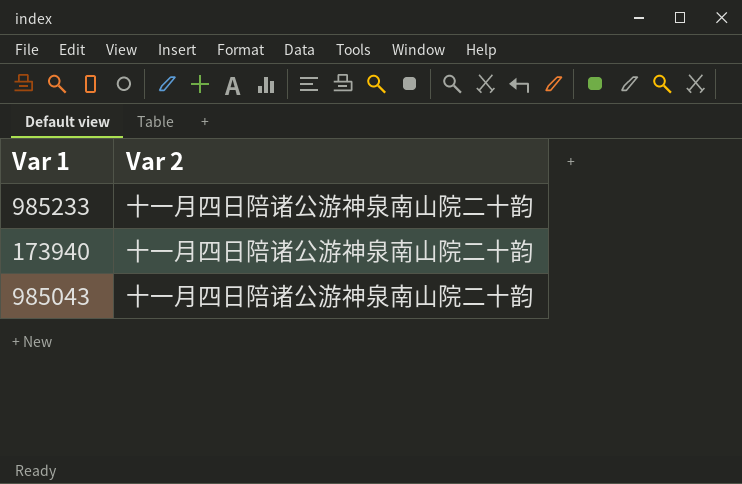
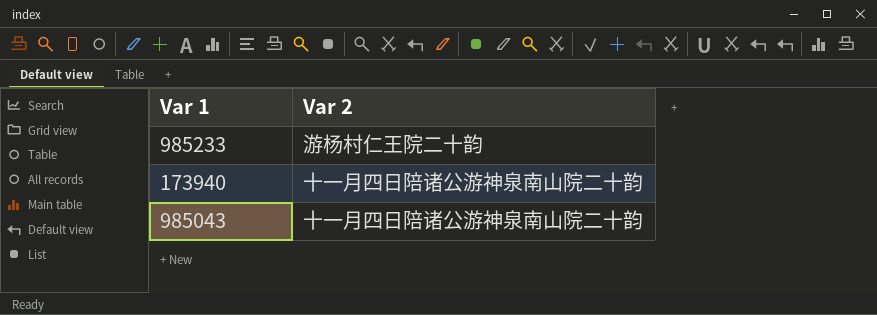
985233 | Var 2: 十一月四日陪诸公游神泉南山院二十韵 -> 游杨村仁王院二十韵

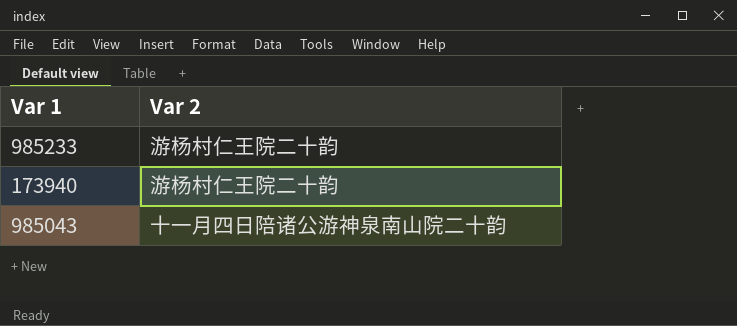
173940 | Var 2: 十一月四日陪诸公游神泉南山院二十韵 -> 游杨村仁王院二十韵

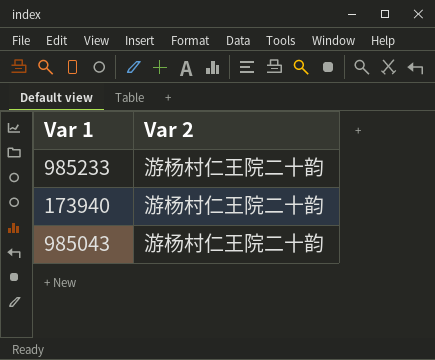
985043 | Var 2: 十一月四日陪诸公游神泉南山院二十韵 -> 游杨村仁王院二十韵

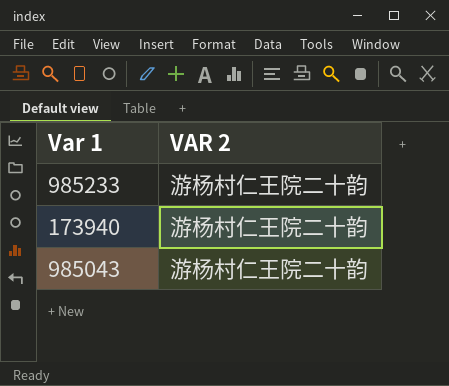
column name: Var 2 -> VAR 2

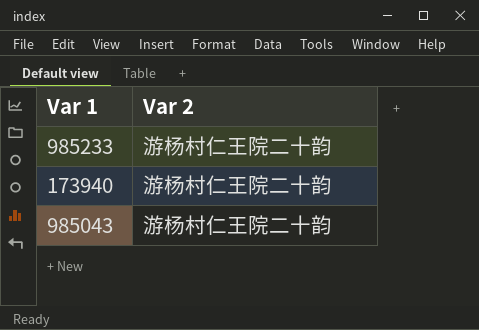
column name: VAR 2 -> Var 2

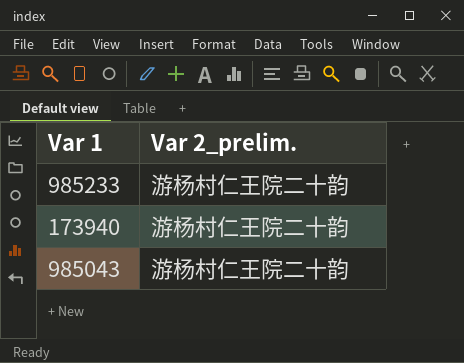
column name: Var 2 -> Var 2_prelim.

